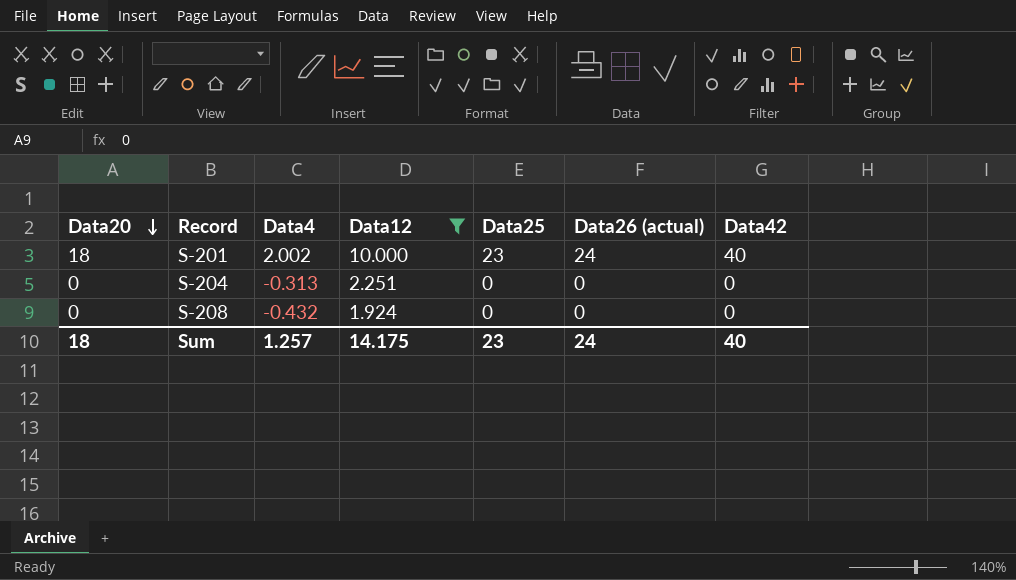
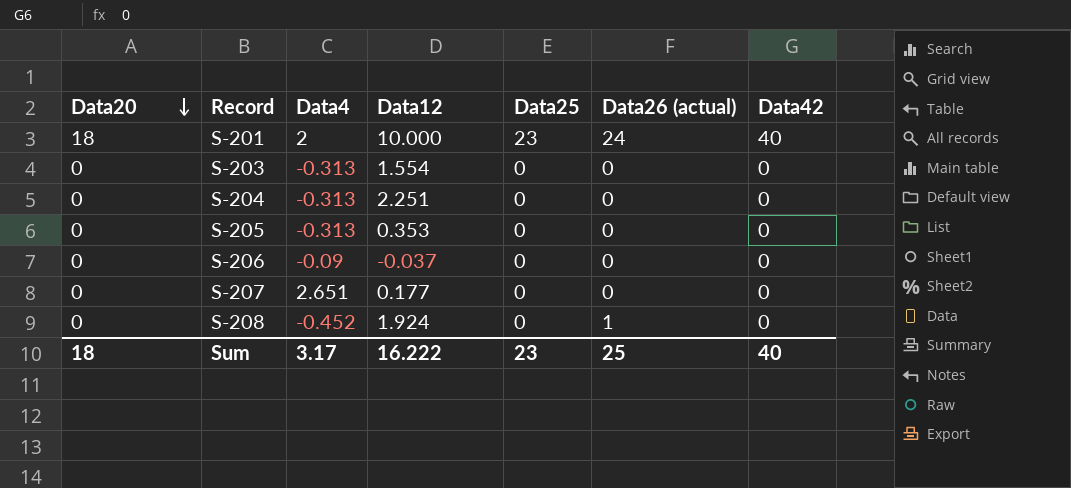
filter: Data12 >= 1.924 -> none
S-201 | Data4: 2.002 -> 2
S-208 | Data4: -0.432 -> -0.452
S-208 | Data26 (actual): 0 -> 1
Sum | Data4: 1.257 -> 3.17
Sum | Data12: 14.175 -> 16.222
Sum | Data26 (actual): 24 -> 25

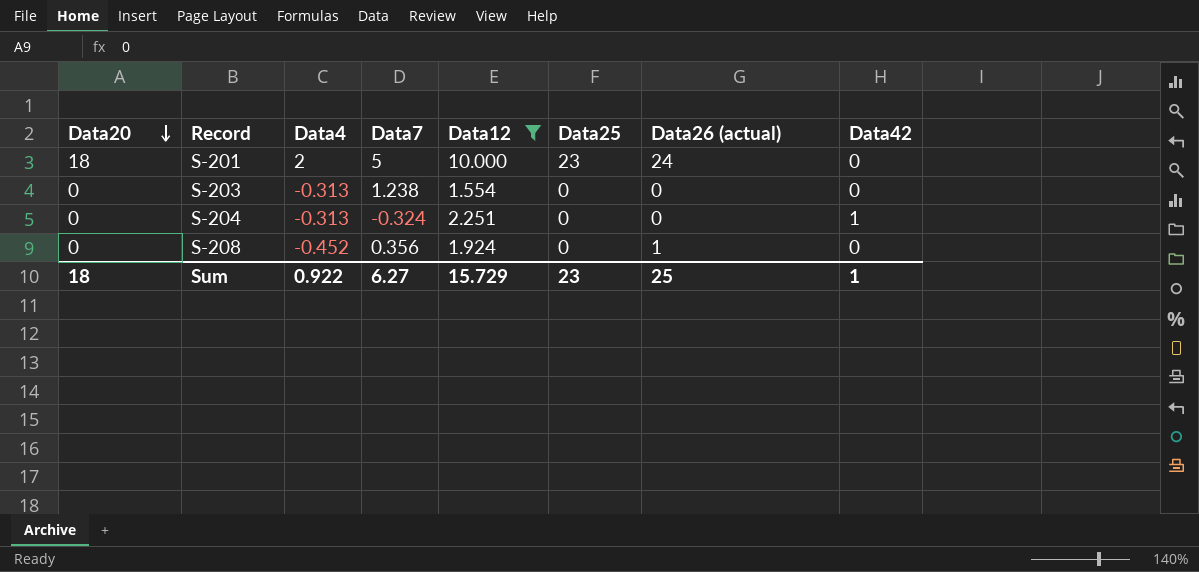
filter: none -> Data12 >= 1.554
column Data7 | position: none -> 4
S-201 | Data42: 40 -> 0
S-204 | Data42: 0 -> 1
Sum | Data4: 3.17 -> 0.922
Sum | Data12: 16.222 -> 15.729
Sum | Data42: 40 -> 1

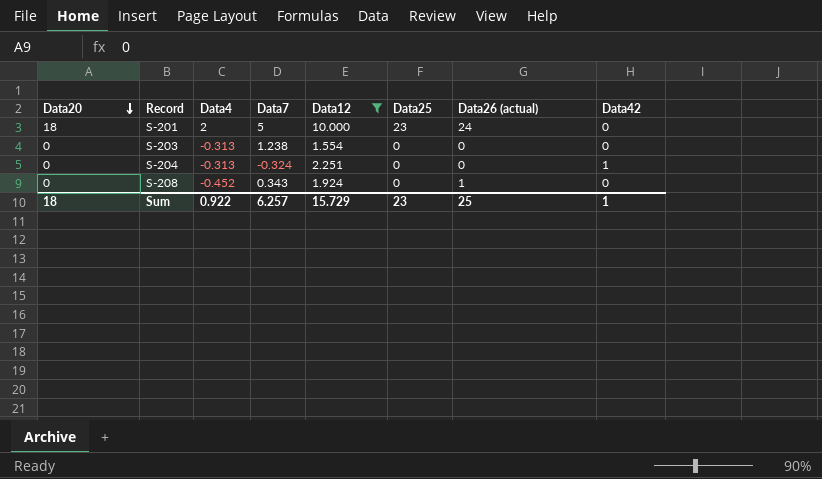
S-208 | Data7: 0.356 -> 0.343
Sum | Data7: 6.27 -> 6.257

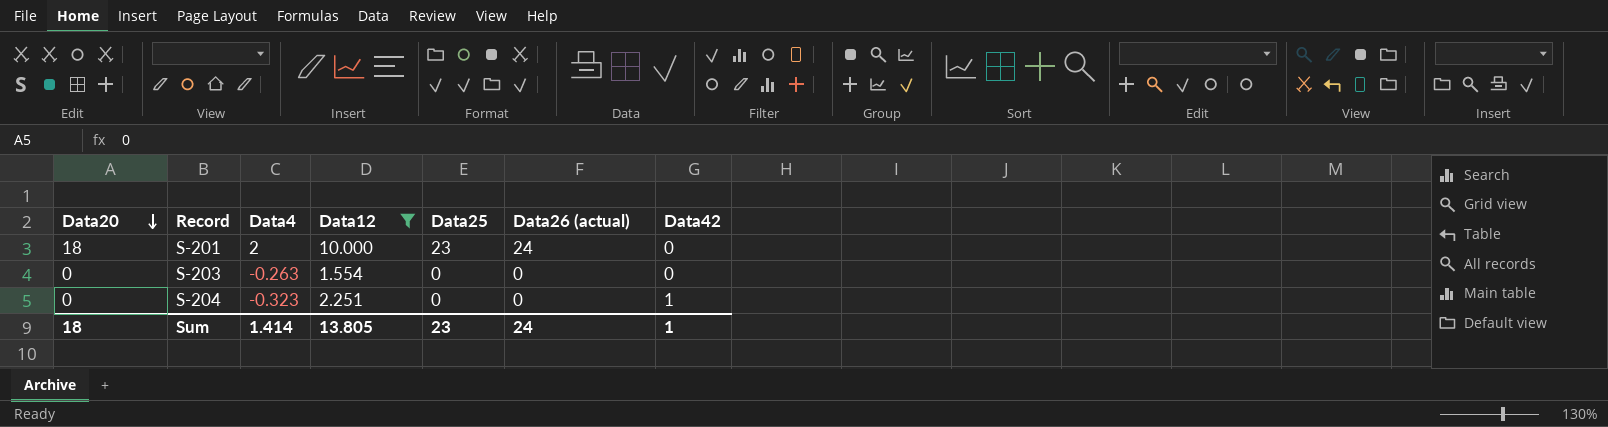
column Data7 | position: 4 -> none
row S-208: 0 | -0.452 | 0.343 | 1.924 | 0 | 1 | 0 -> none
S-203 | Data4: -0.313 -> -0.263
S-204 | Data4: -0.313 -> -0.323
Sum | Data4: 0.922 -> 1.414
Sum | Data12: 15.729 -> 13.805
Sum | Data26 (actual): 25 -> 24

